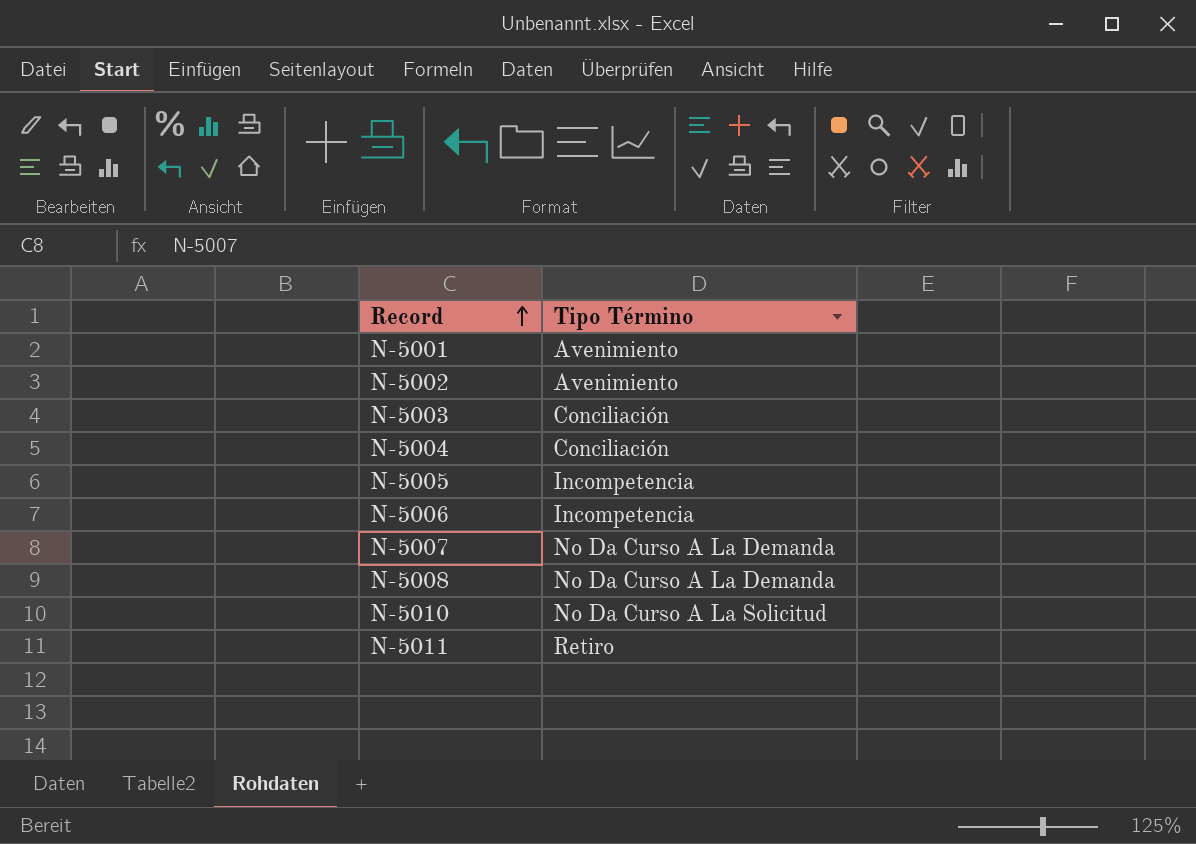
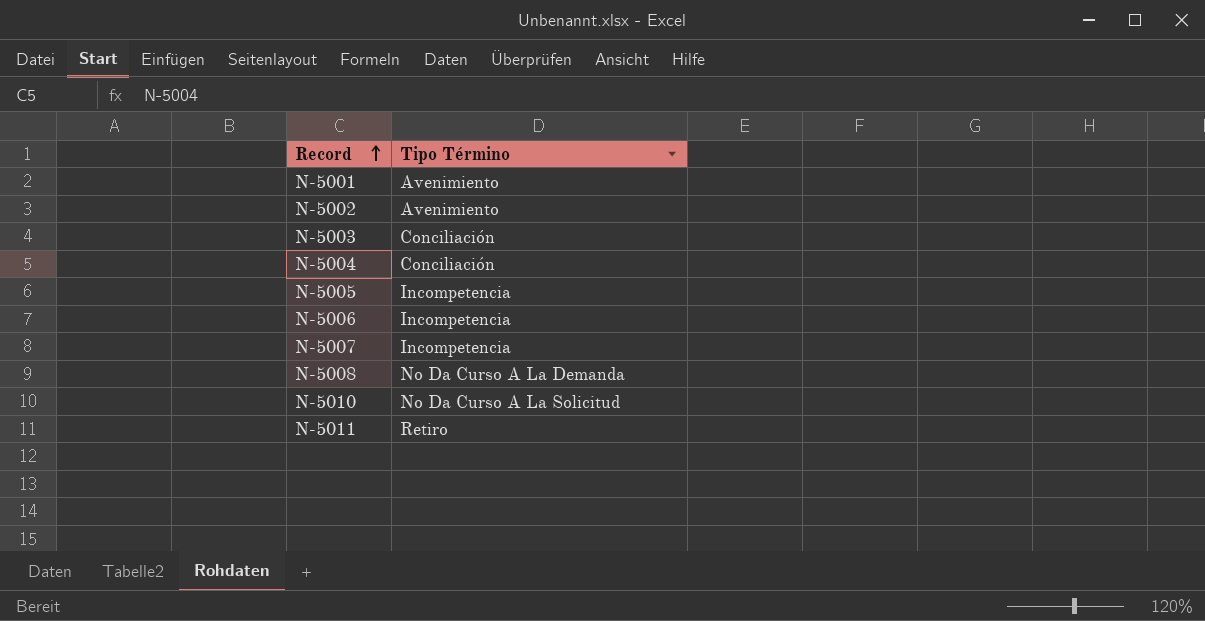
N-5007 | Tipo Término: No Da Curso A La Demanda -> Incompetencia

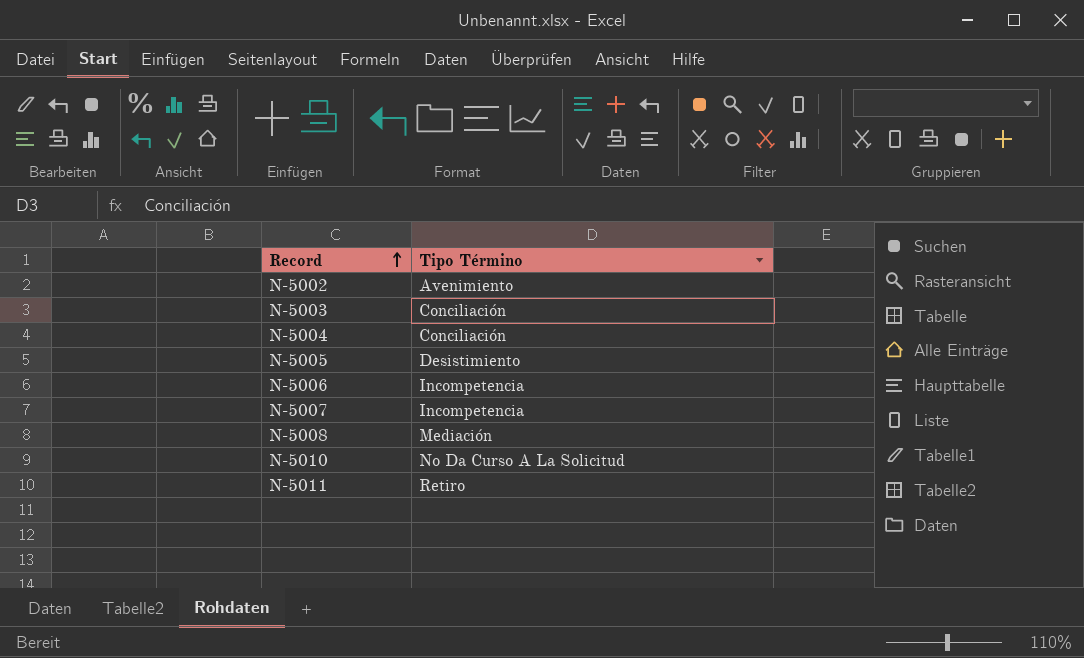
row N-5001: Avenimiento -> none
N-5005 | Tipo Término: Incompetencia -> Desistimiento
N-5008 | Tipo Término: No Da Curso A La Demanda -> Mediación

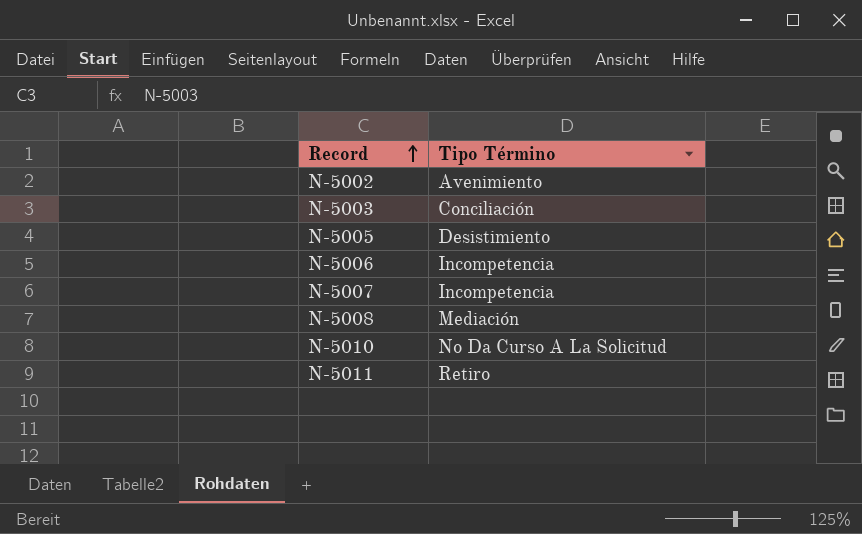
row N-5004: Conciliación -> none

